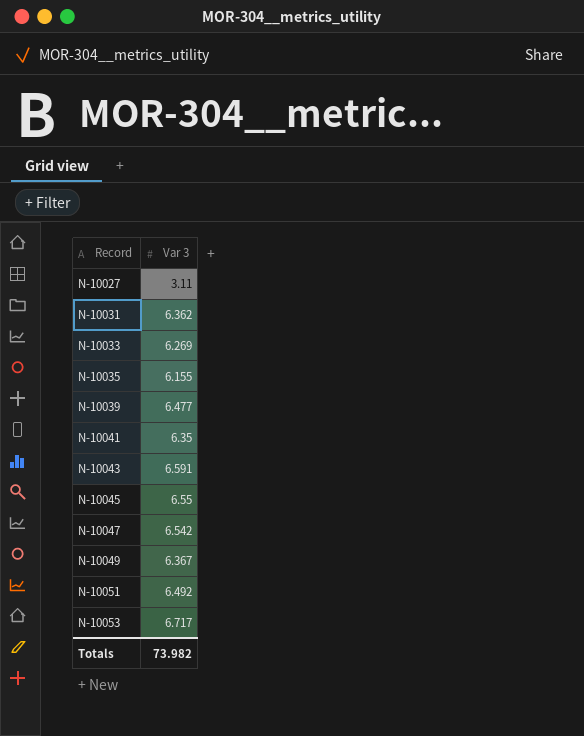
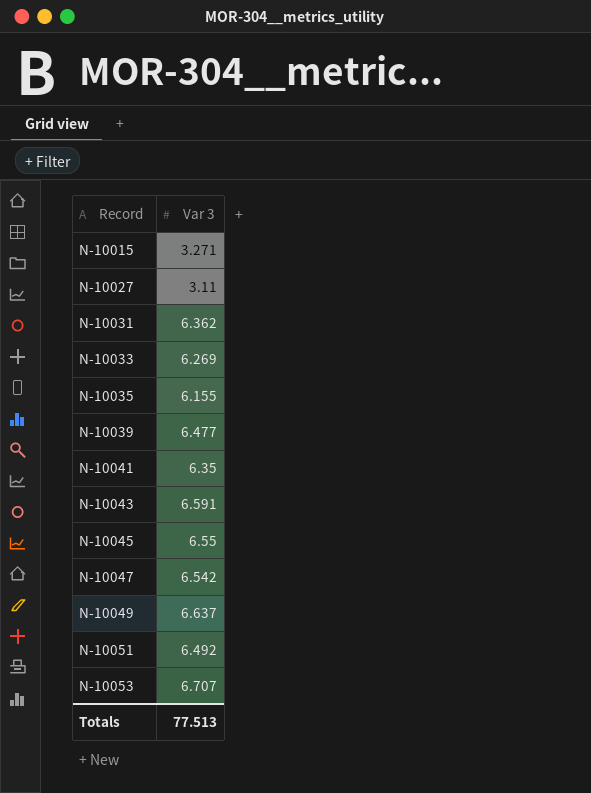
row N-10015: none -> 3.271
N-10049 | Var 3: 6.367 -> 6.637
N-10053 | Var 3: 6.717 -> 6.707
Totals | Var 3: 73.982 -> 77.513

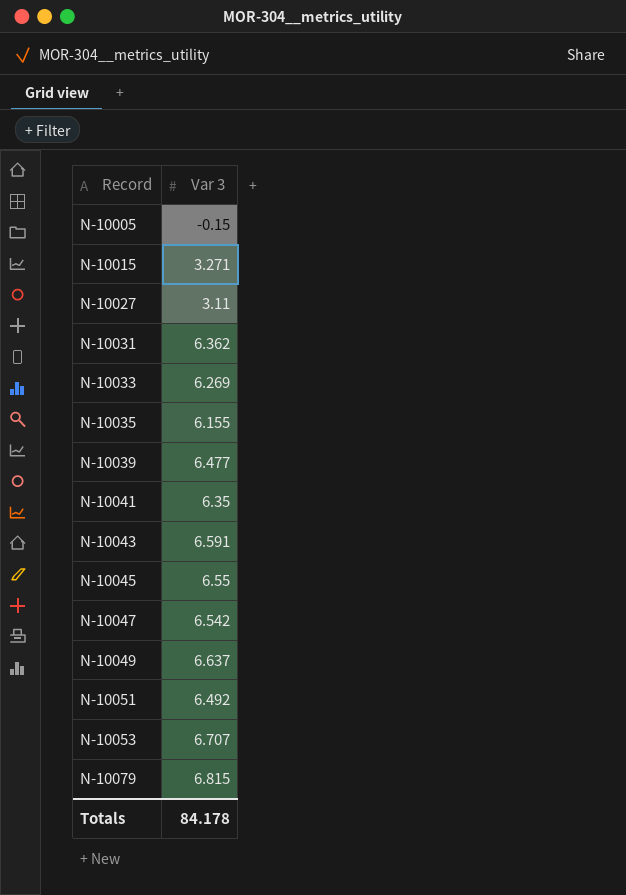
row N-10005: none -> -0.15
row N-10079: none -> 6.815
Totals | Var 3: 77.513 -> 84.178

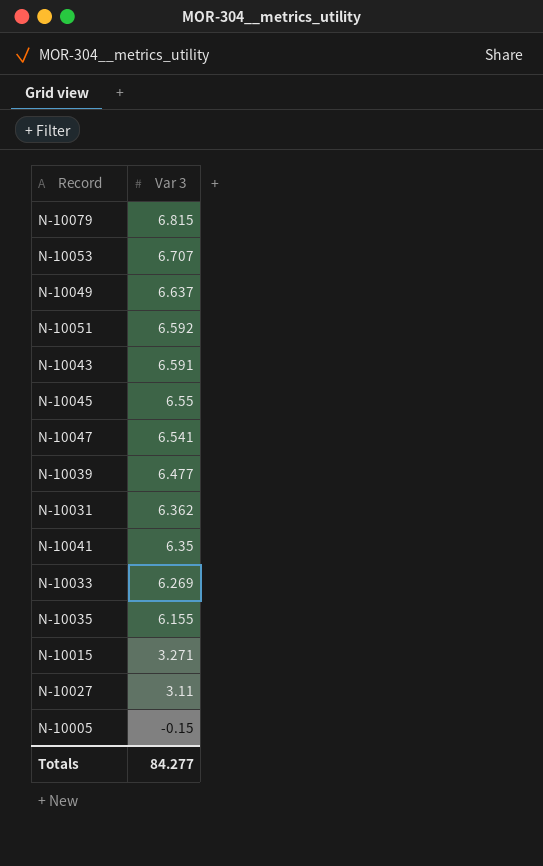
row order: Record ascending -> Var 3 descending
N-10051 | Var 3: 6.492 -> 6.592
N-10047 | Var 3: 6.542 -> 6.541
Totals | Var 3: 84.178 -> 84.277

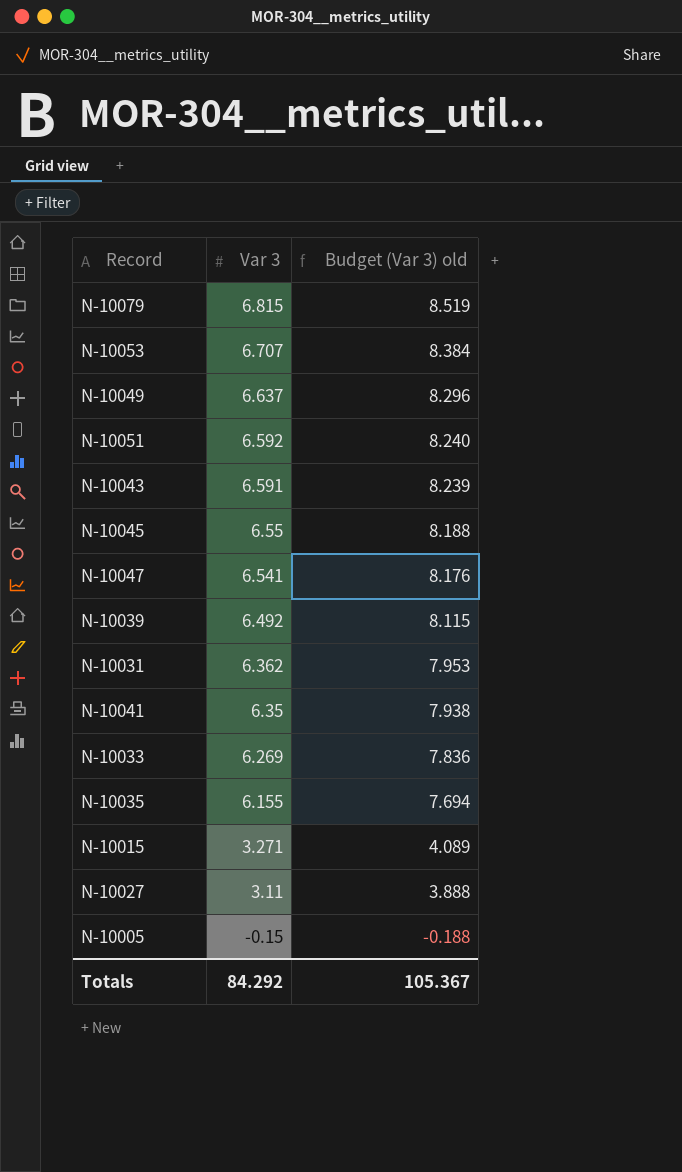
column Budget (Var 3) old | formula: none -> [Var 3] * 1.25
N-10039 | Var 3: 6.477 -> 6.492
Totals | Var 3: 84.277 -> 84.292

